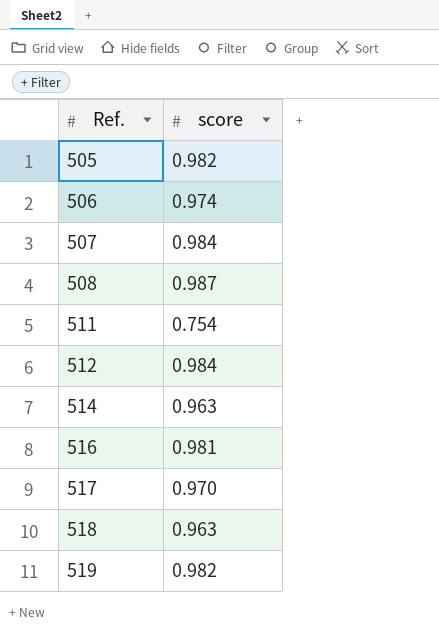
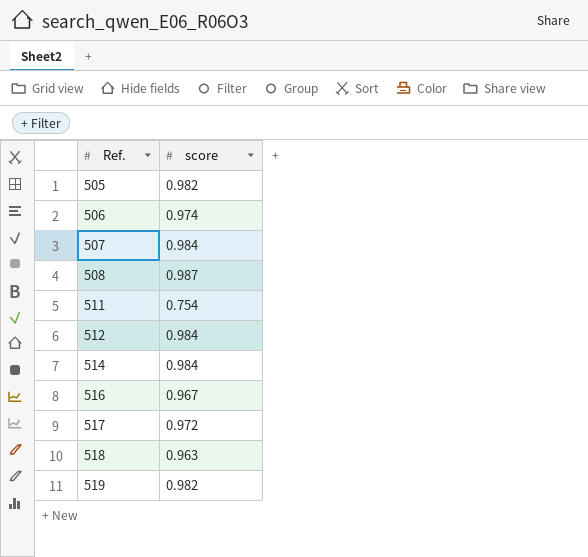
514 | score: 0.963 -> 0.984
516 | score: 0.981 -> 0.967
517 | score: 0.970 -> 0.972

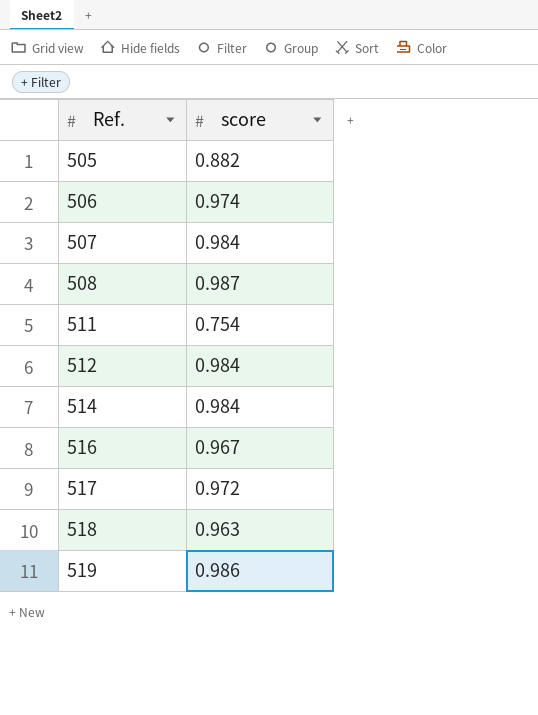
505 | score: 0.982 -> 0.882
519 | score: 0.982 -> 0.986

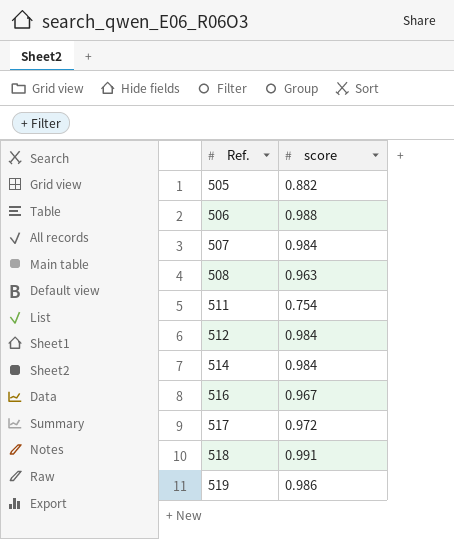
506 | score: 0.974 -> 0.988
508 | score: 0.987 -> 0.963
518 | score: 0.963 -> 0.991

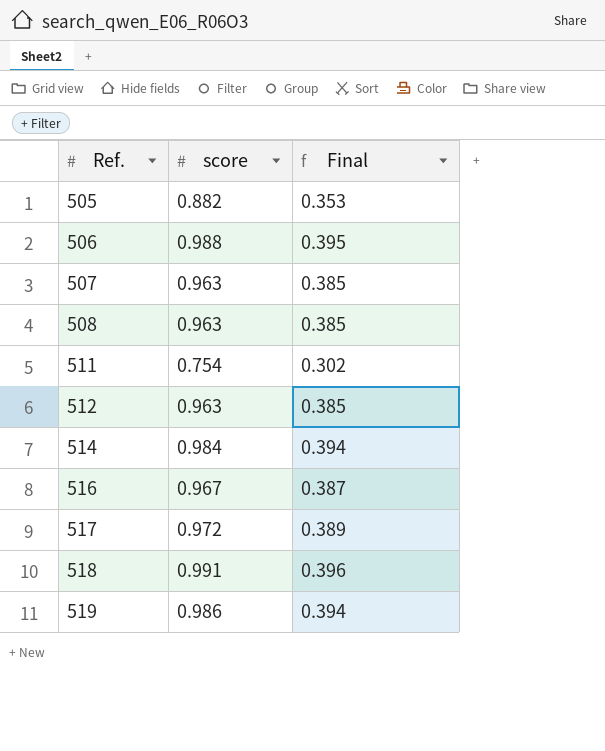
column Final | formula: none -> [score] * 0.4
507 | score: 0.984 -> 0.963
512 | score: 0.984 -> 0.963

